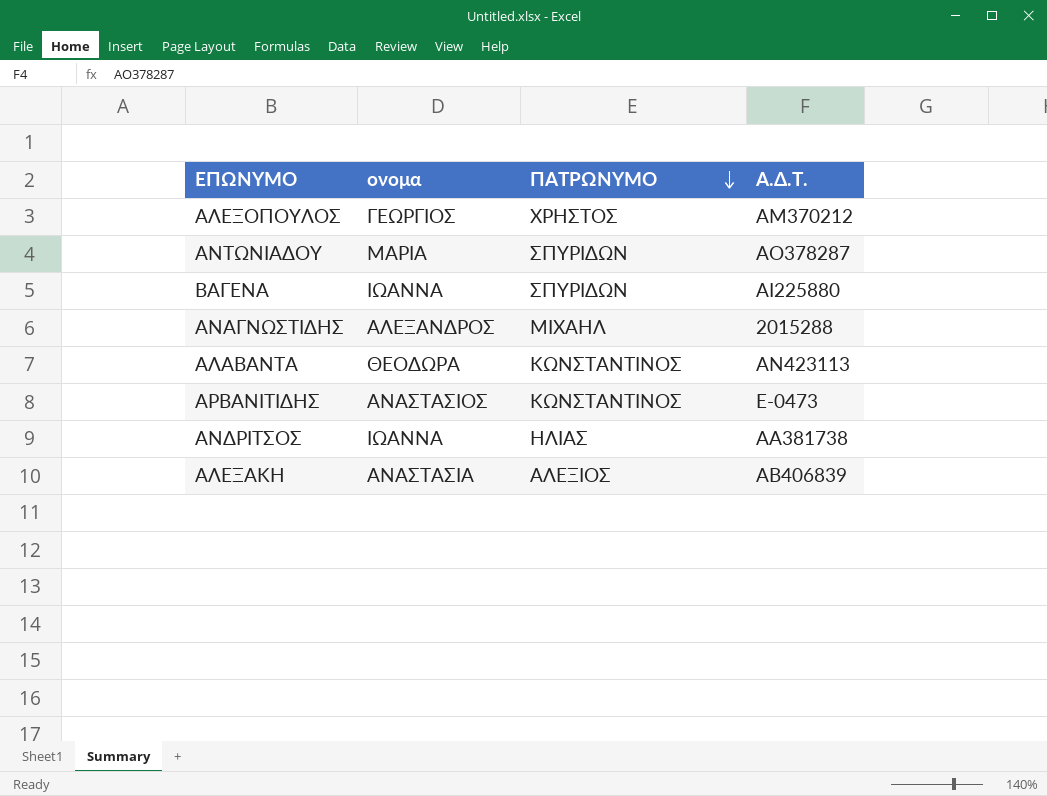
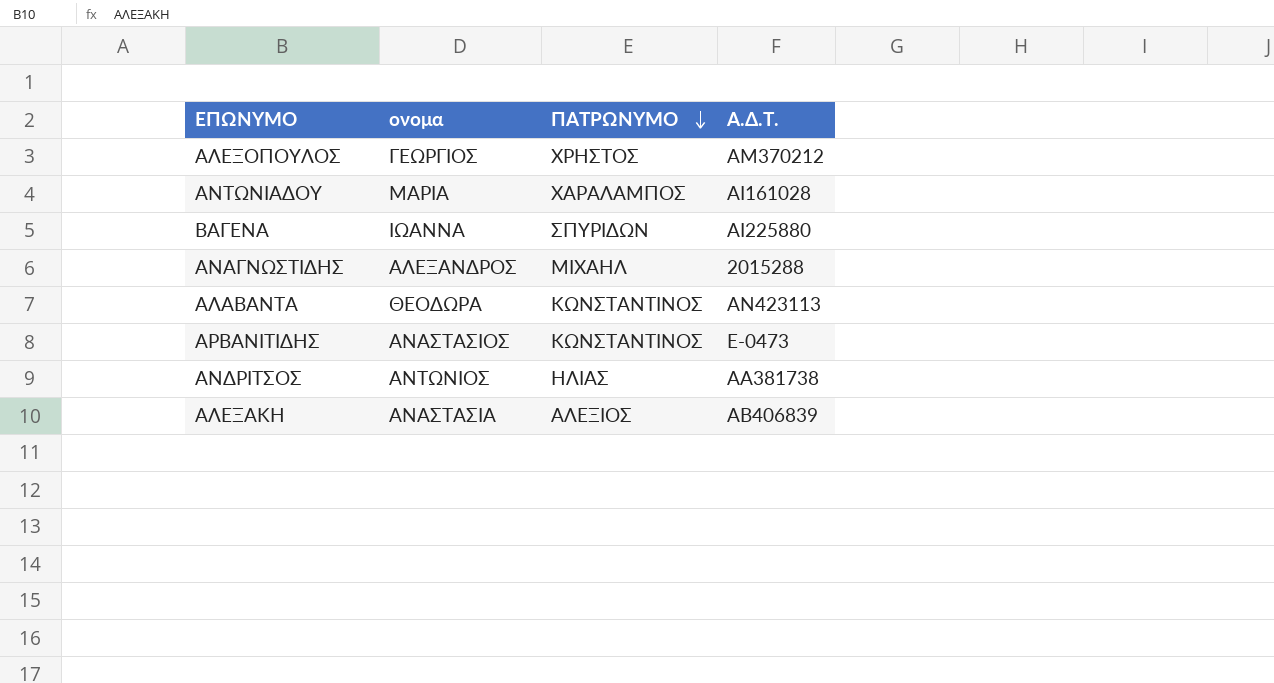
ΑΝΤΩΝΙΑΔΟΥ | ΠΑΤΡΩΝΥΜΟ: ΣΠΥΡΙΔΩΝ -> ΧΑΡΑΛΑΜΠΟΣ
ΑΝΤΩΝΙΑΔΟΥ | Α.Δ.Τ.: ΑΟ378287 -> ΑΙ161028
ΑΝΔΡΙΤΣΟΣ | ονομα: ΙΩΑΝΝΑ -> ΑΝΤΩΝΙΟΣ

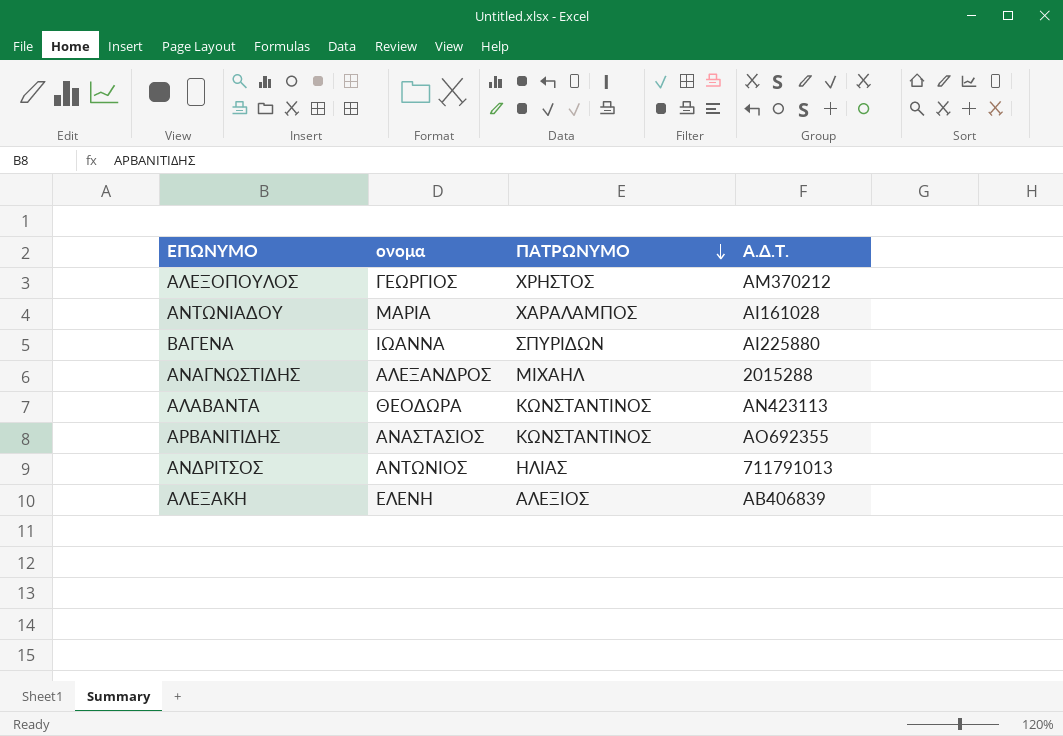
ΑΡΒΑΝΙΤΙΔΗΣ | Α.Δ.Τ.: Ε-0473 -> ΑΟ692355
ΑΝΔΡΙΤΣΟΣ | Α.Δ.Τ.: ΑΑ381738 -> 711791013
ΑΛΕΞΑΚΗ | ονομα: ΑΝΑΣΤΑΣΙΑ -> ΕΛΕΝΗ

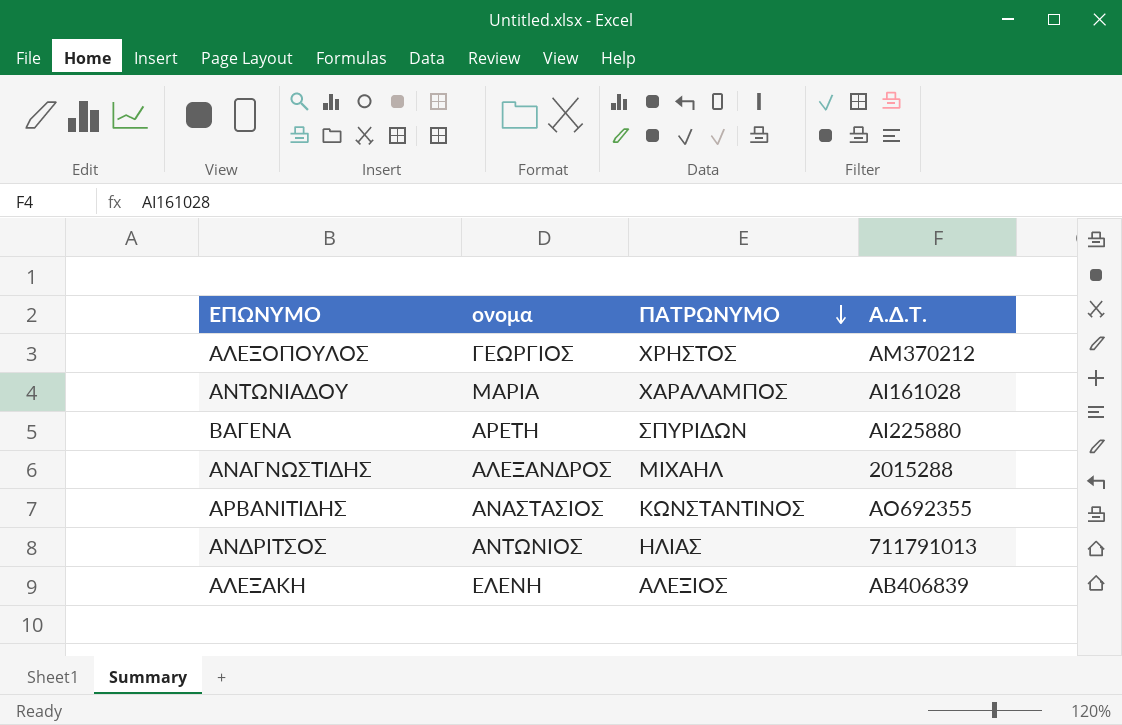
row ΑΛΑΒΑΝΤΑ: ΘΕΟΔΩΡΑ | ΚΩΝΣΤΑΝΤΙΝΟΣ | ΑΝ423113 -> none
ΒΑΓΕΝΑ | ονομα: ΙΩΑΝΝΑ -> ΑΡΕΤΗ

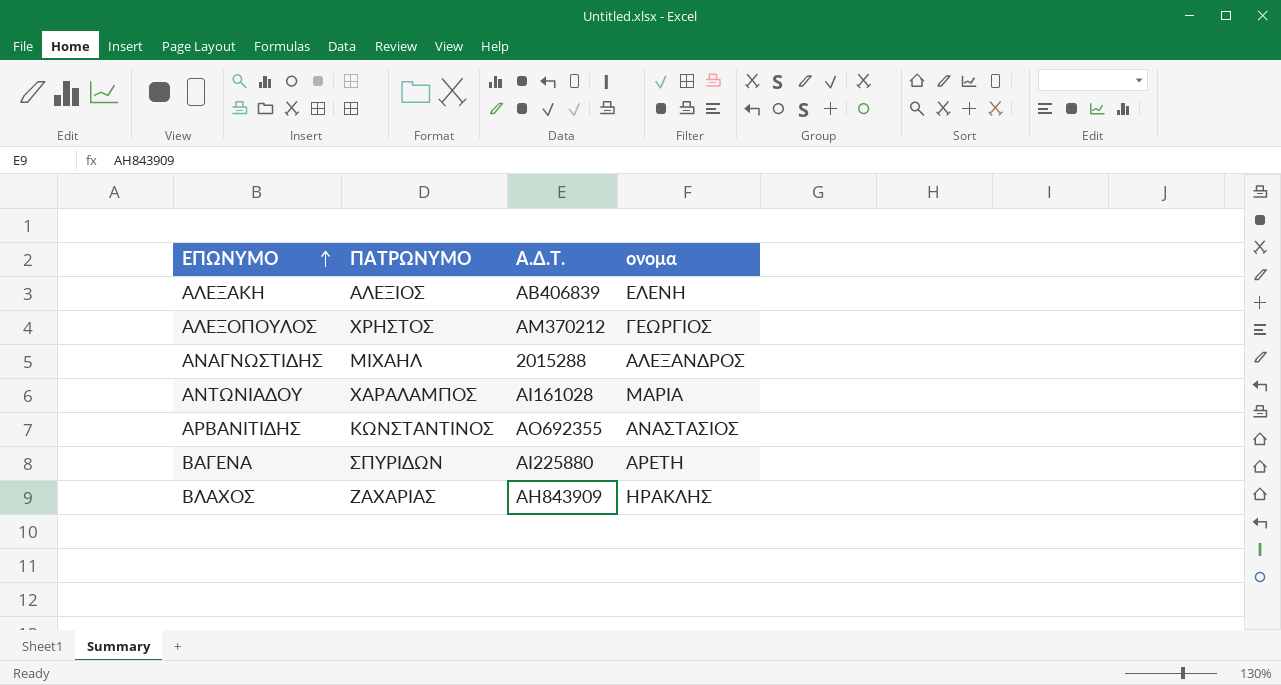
row order: ΠΑΤΡΩΝΥΜΟ descending -> ΕΠΩΝΥΜΟ ascending
column ονομα | position: 2 -> 4
row ΑΝΔΡΙΤΣΟΣ: ΑΝΤΩΝΙΟΣ | ΗΛΙΑΣ | 711791013 -> none
row ΒΛΑΧΟΣ: none -> ΖΑΧΑΡΙΑΣ | ΑΗ843909 | ΗΡΑΚΛΗΣ

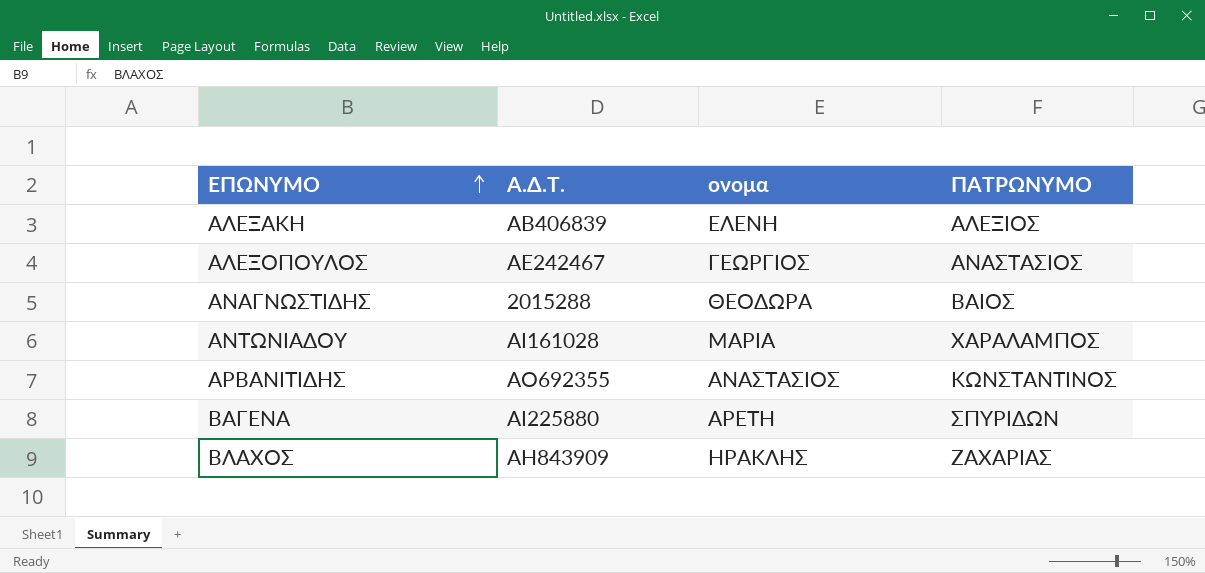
column ΠΑΤΡΩΝΥΜΟ | position: 2 -> 4
ΑΛΕΞΟΠΟΥΛΟΣ | Α.Δ.Τ.: ΑΜ370212 -> ΑΕ242467
ΑΛΕΞΟΠΟΥΛΟΣ | ΠΑΤΡΩΝΥΜΟ: ΧΡΗΣΤΟΣ -> ΑΝΑΣΤΑΣΙΟΣ
ΑΝΑΓΝΩΣΤΙΔΗΣ | ονομα: ΑΛΕΞΑΝΔΡΟΣ -> ΘΕΟΔΩΡΑ
ΑΝΑΓΝΩΣΤΙΔΗΣ | ΠΑΤΡΩΝΥΜΟ: ΜΙΧΑΗΛ -> ΒΑΙΟΣ

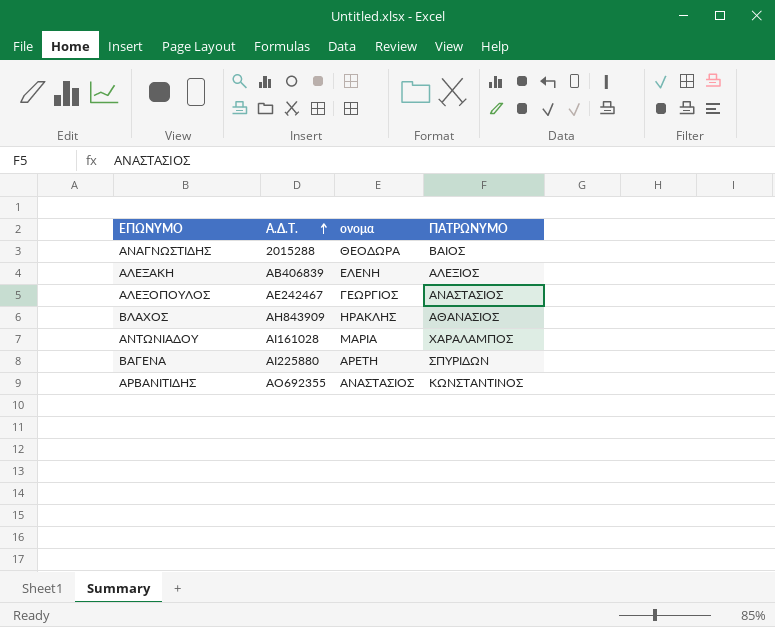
row order: ΕΠΩΝΥΜΟ ascending -> Α.Δ.Τ. ascending
ΒΛΑΧΟΣ | ΠΑΤΡΩΝΥΜΟ: ΖΑΧΑΡΙΑΣ -> ΑΘΑΝΑΣΙΟΣ

